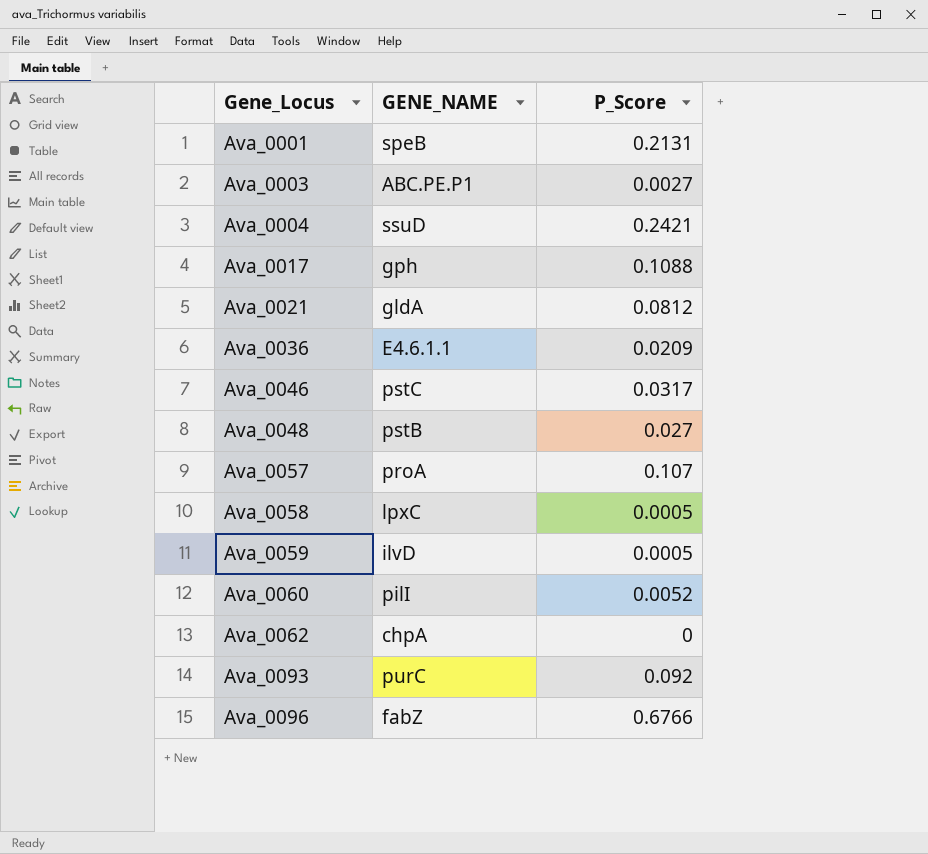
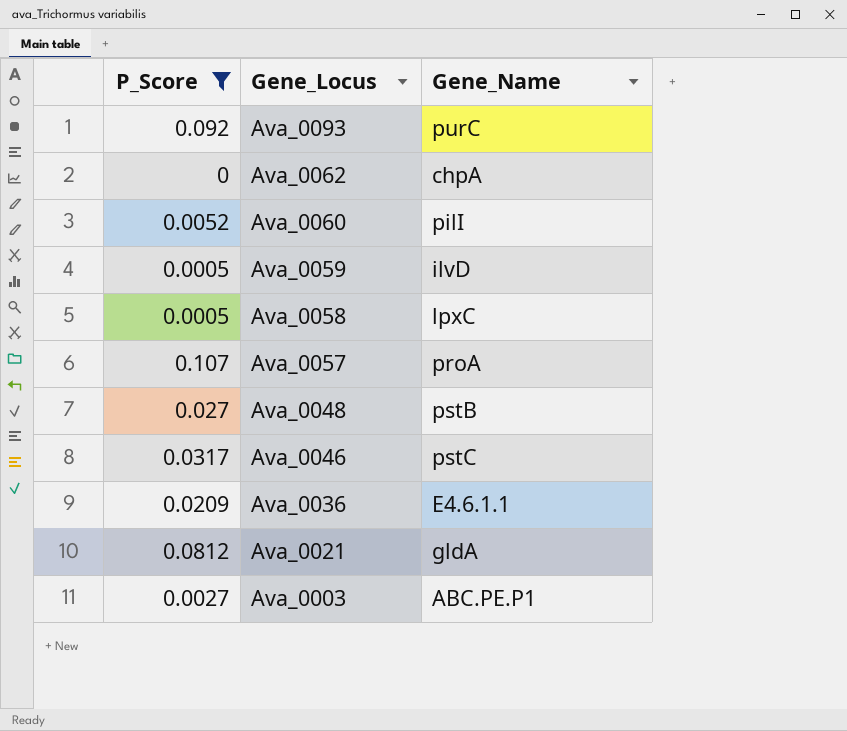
filter: none -> P_Score <= 0.107
row order: Gene_Locus ascending -> Gene_Locus descending
column P_Score | position: 3 -> 1
column name: GENE_NAME -> Gene_Name

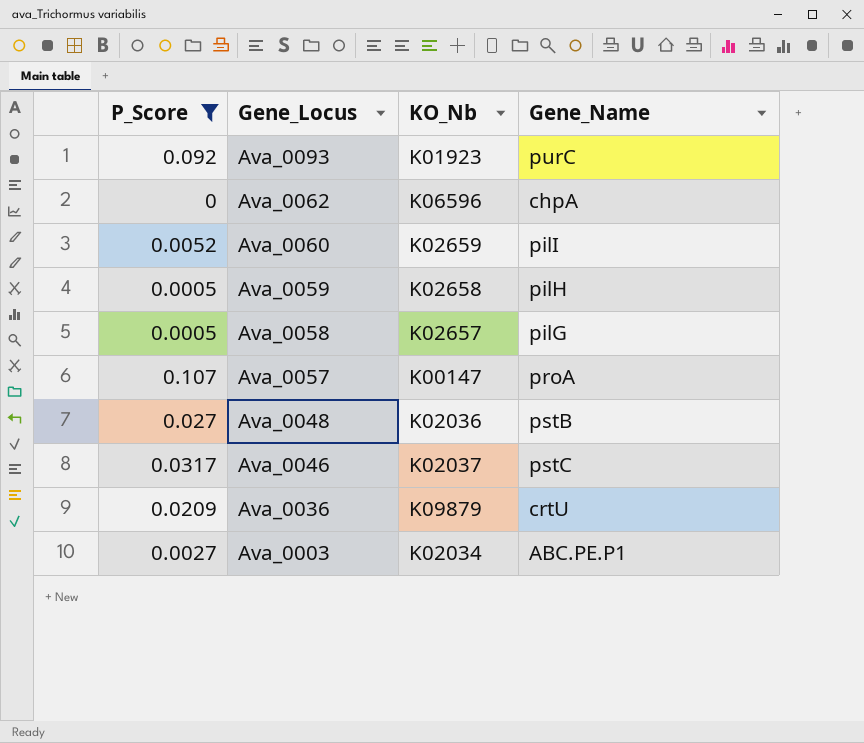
column KO_Nb | position: none -> 3
row Ava_0021: 0.0812 | gldA -> none
Ava_0059 | Gene_Name: ilvD -> pilH
Ava_0058 | Gene_Name: lpxC -> pilG
Ava_0036 | Gene_Name: E4.6.1.1 -> crtU

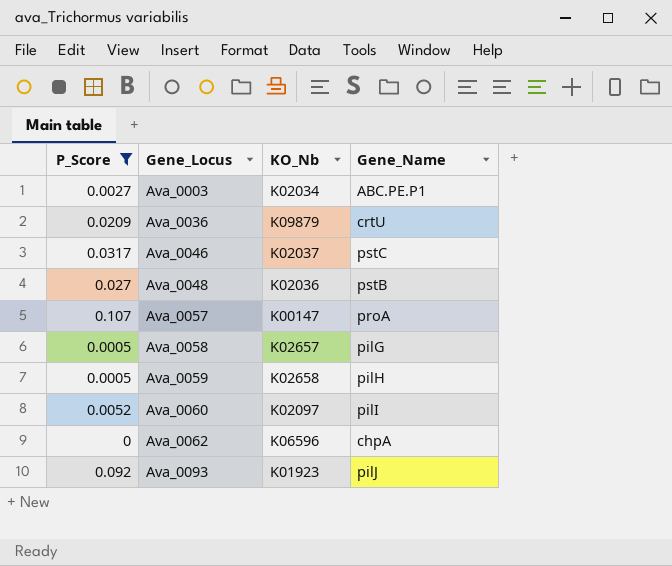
row order: Gene_Locus descending -> Gene_Locus ascending
Ava_0060 | KO_Nb: K02659 -> K02097
Ava_0093 | Gene_Name: purC -> pilJ

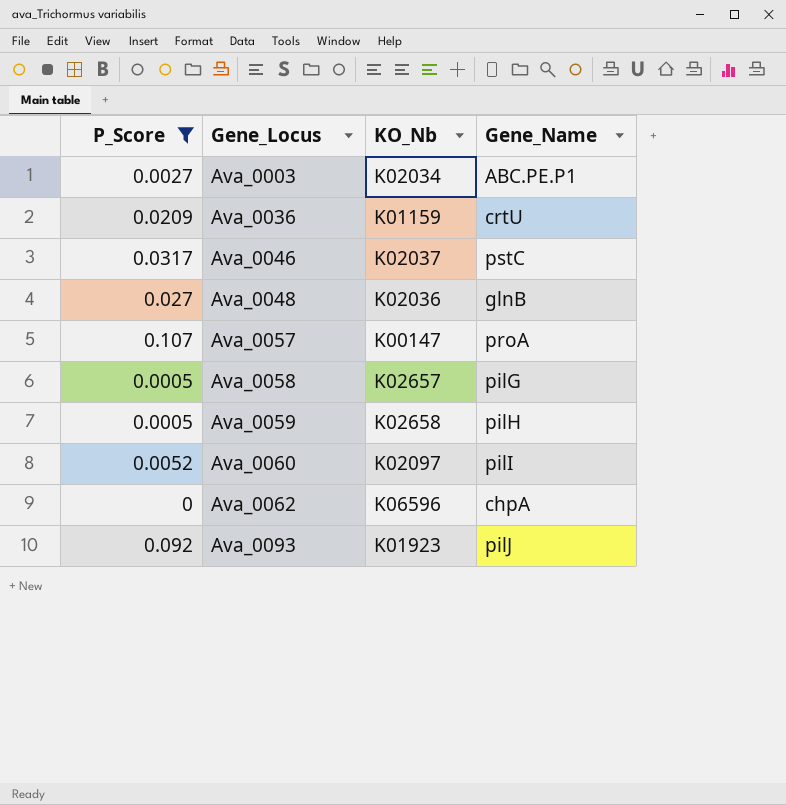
Ava_0036 | KO_Nb: K09879 -> K01159
Ava_0048 | Gene_Name: pstB -> glnB

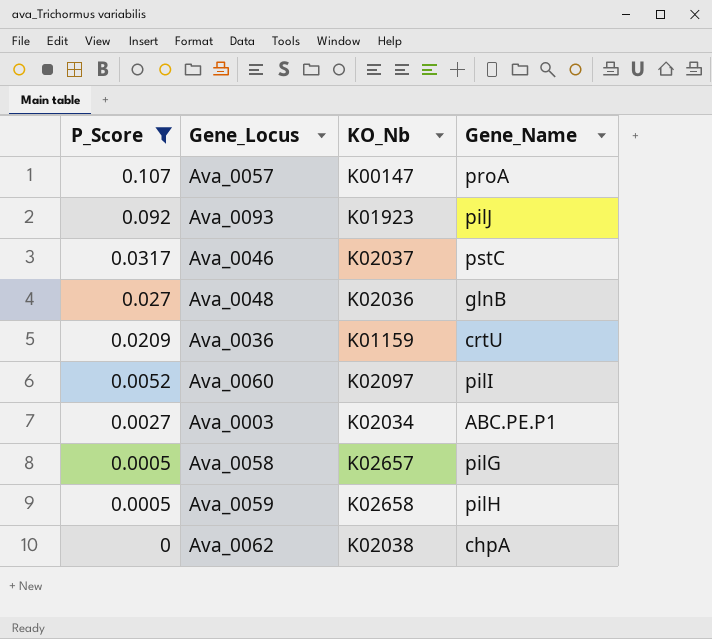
row order: Gene_Locus ascending -> P_Score descending
Ava_0062 | KO_Nb: K06596 -> K02038

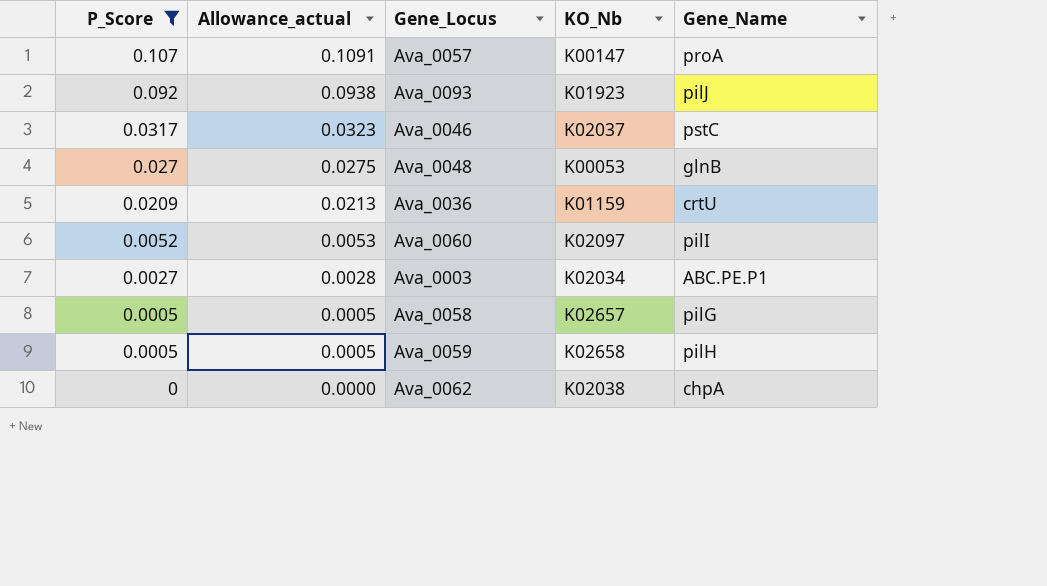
column Allowance_actual | formula: none -> [P_Score] * 1.02
Ava_0048 | KO_Nb: K02036 -> K00053

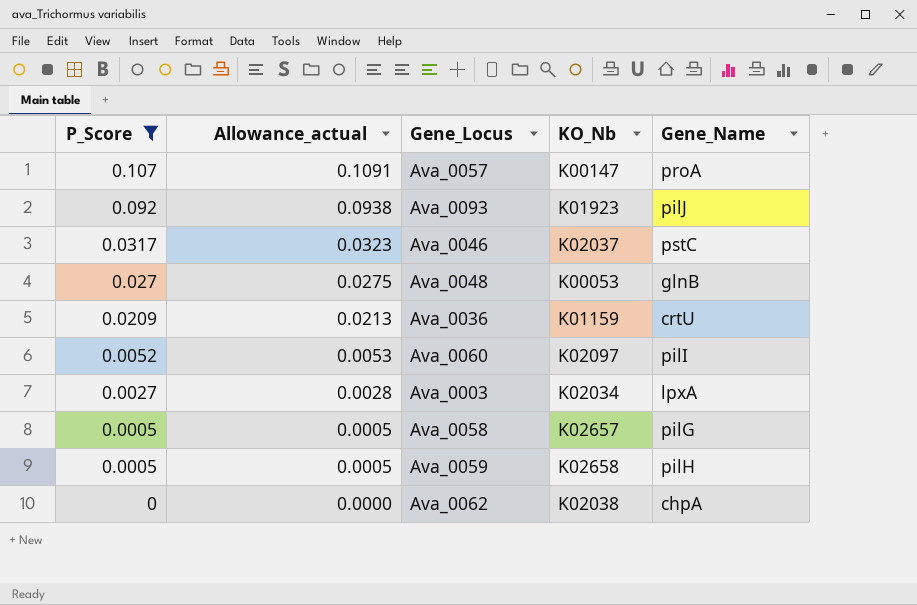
Ava_0003 | Gene_Name: ABC.PE.P1 -> lpxA

